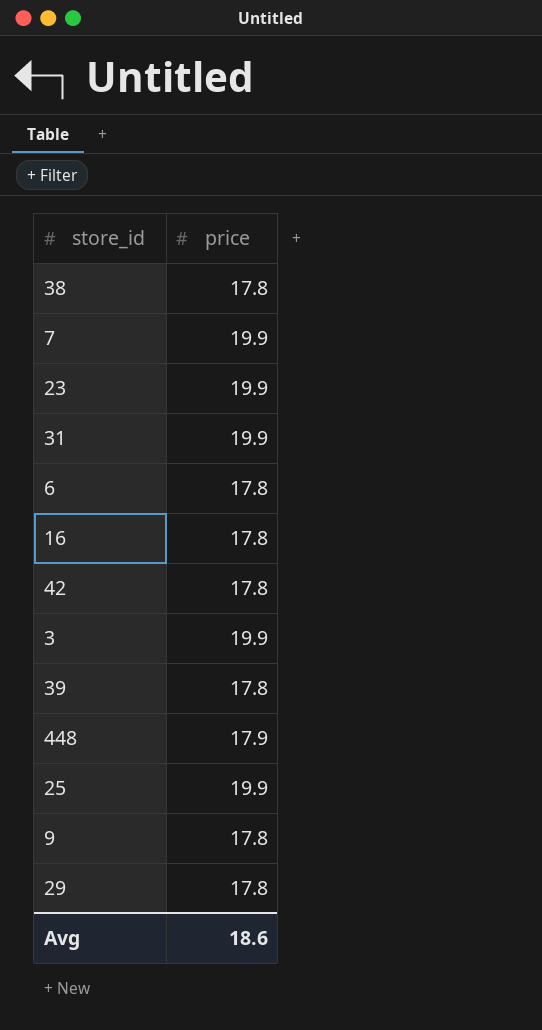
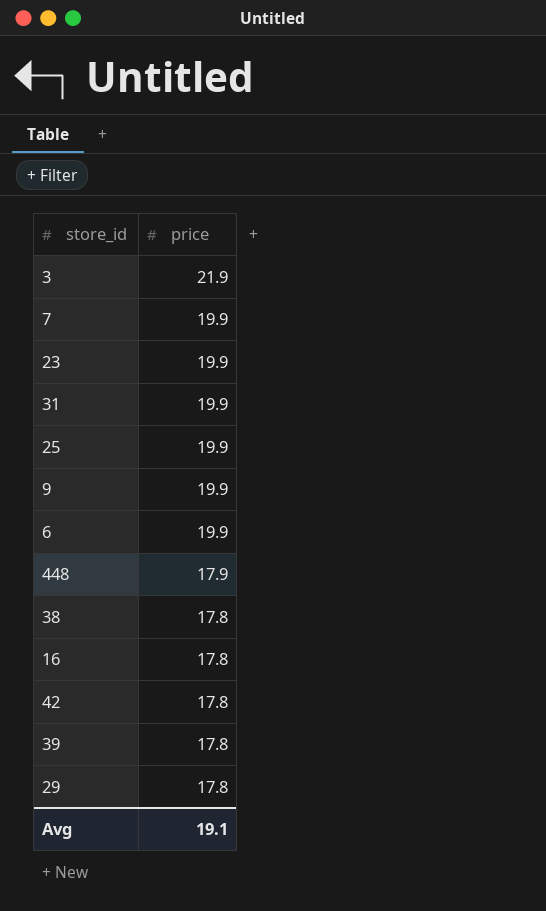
row order: none -> price descending
3 | price: 19.9 -> 21.9
9 | price: 17.8 -> 19.9
6 | price: 17.8 -> 19.9
Avg | price: 18.6 -> 19.1

